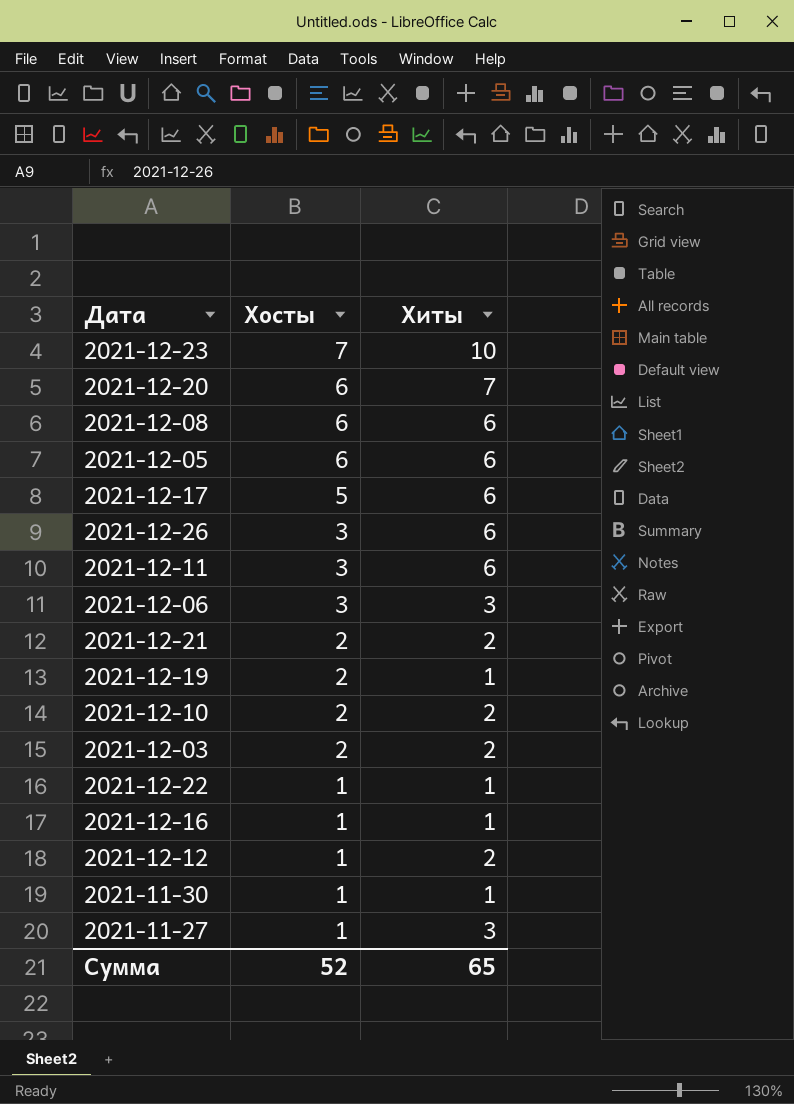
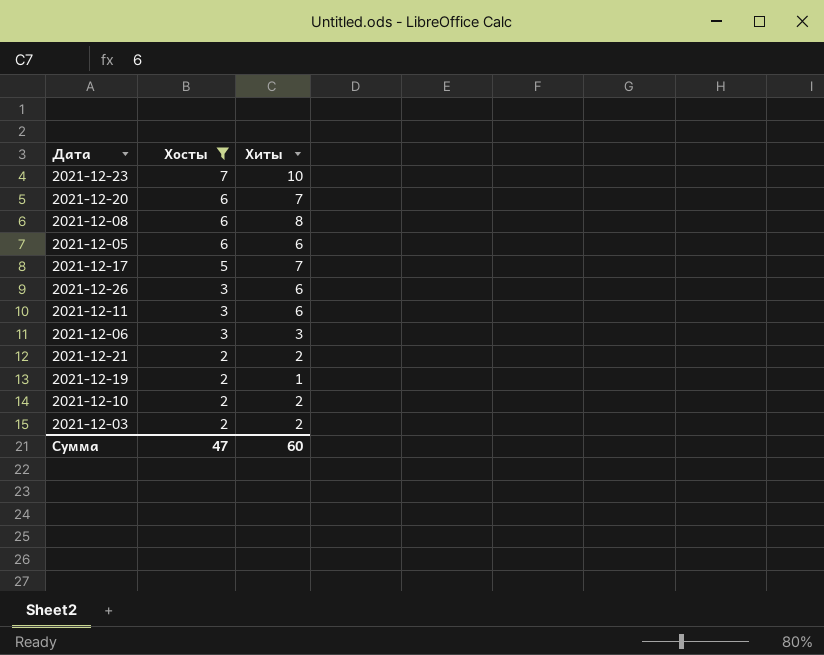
filter: none -> Хосты != 1
2021-12-08 | Хиты: 6 -> 8
2021-12-17 | Хиты: 6 -> 7
Сумма | Хосты: 52 -> 47
Сумма | Хиты: 65 -> 60

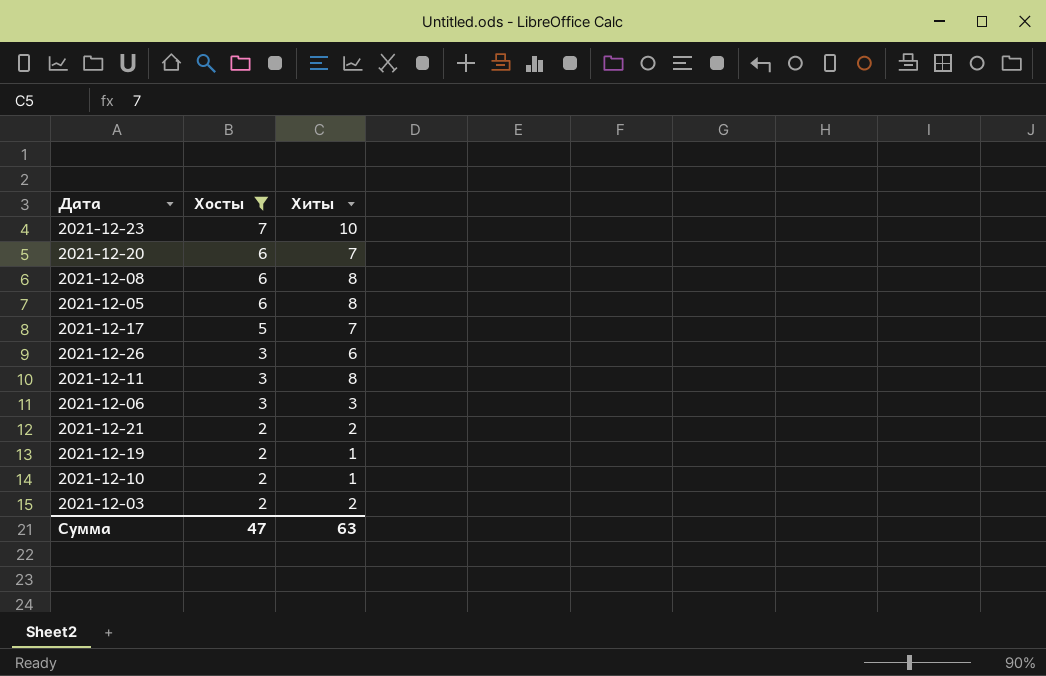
2021-12-05 | Хиты: 6 -> 8
2021-12-11 | Хиты: 6 -> 8
2021-12-10 | Хиты: 2 -> 1
Сумма | Хиты: 60 -> 63

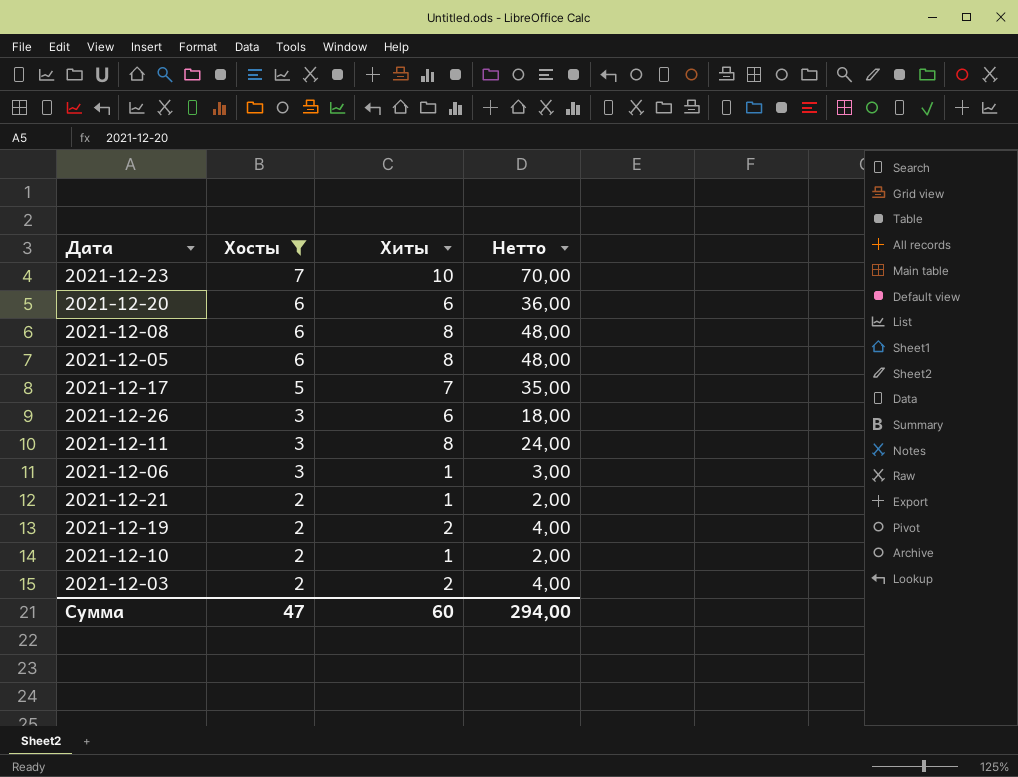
column Нетто | formula: none -> [Хосты] * [Хиты]
2021-12-20 | Хиты: 7 -> 6
2021-12-06 | Хиты: 3 -> 1
2021-12-21 | Хиты: 2 -> 1
2021-12-19 | Хиты: 1 -> 2
Сумма | Хиты: 63 -> 60

